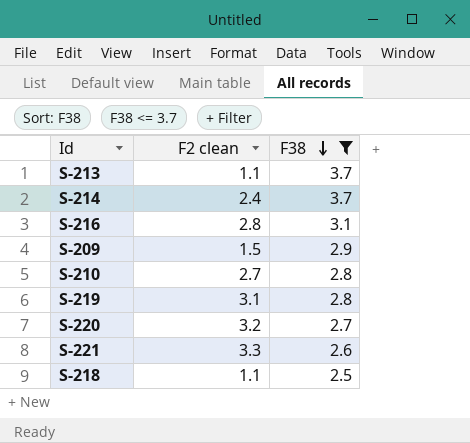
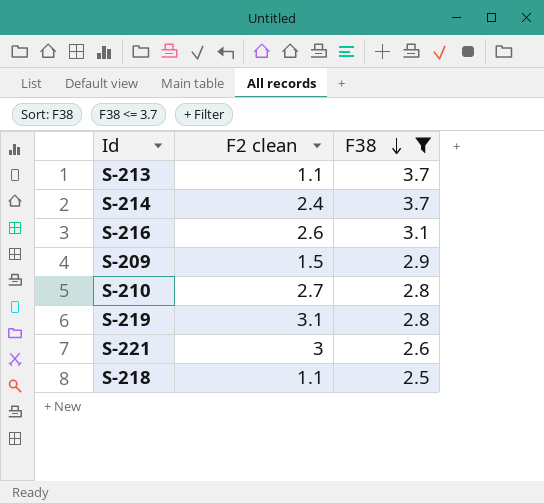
row S-220: 3.2 | 2.7 -> none
S-216 | F2 clean: 2.8 -> 2.6
S-221 | F2 clean: 3.3 -> 3

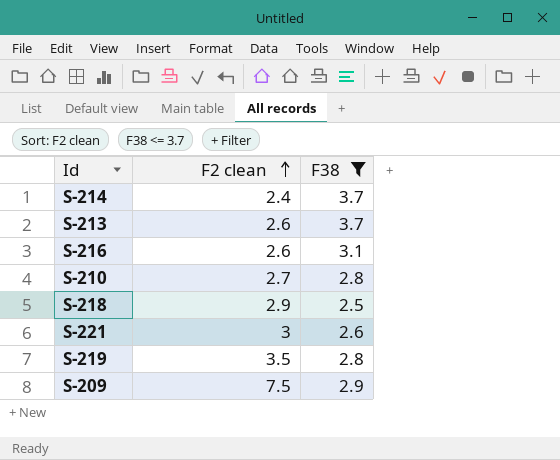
row order: F38 descending -> F2 clean ascending
S-213 | F2 clean: 1.1 -> 2.6
S-218 | F2 clean: 1.1 -> 2.9
S-219 | F2 clean: 3.1 -> 3.5
S-209 | F2 clean: 1.5 -> 7.5

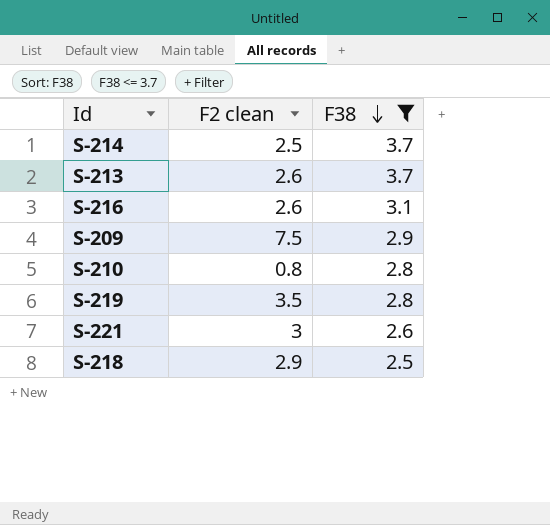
row order: F2 clean ascending -> F38 descending
S-214 | F2 clean: 2.4 -> 2.5
S-210 | F2 clean: 2.7 -> 0.8

